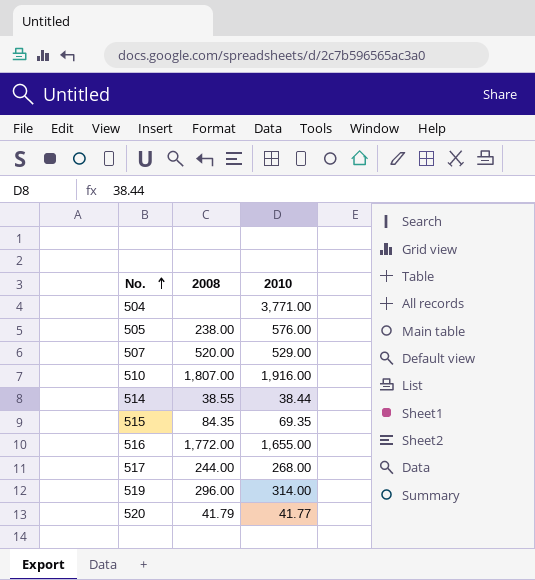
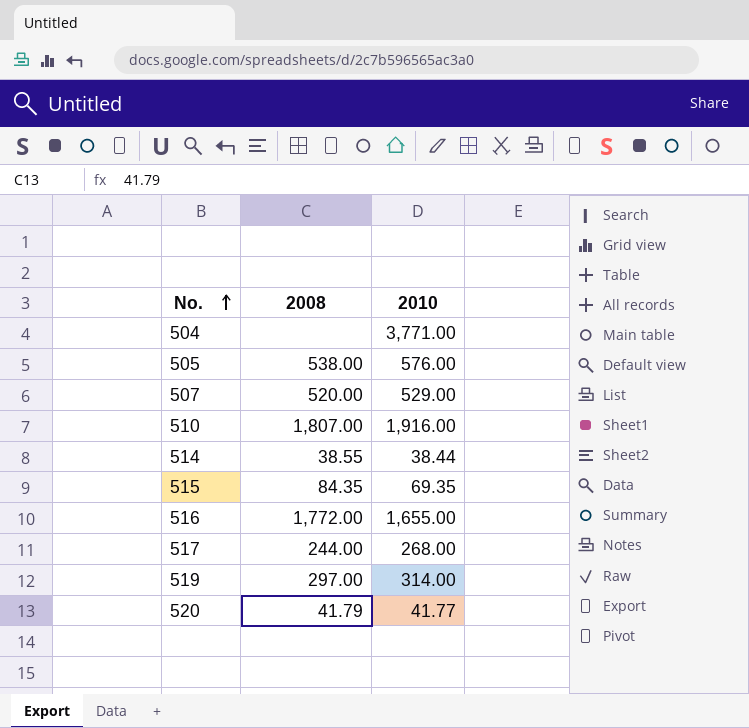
505 | 2008: 238.00 -> 538.00
519 | 2008: 296.00 -> 297.00

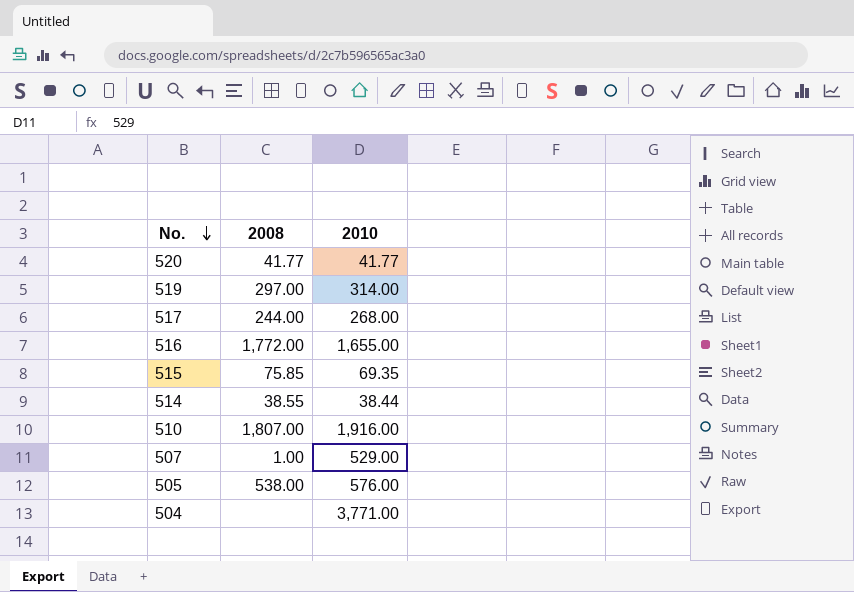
row order: No. ascending -> No. descending
520 | 2008: 41.79 -> 41.77
515 | 2008: 84.35 -> 75.85
507 | 2008: 520.00 -> 1.00

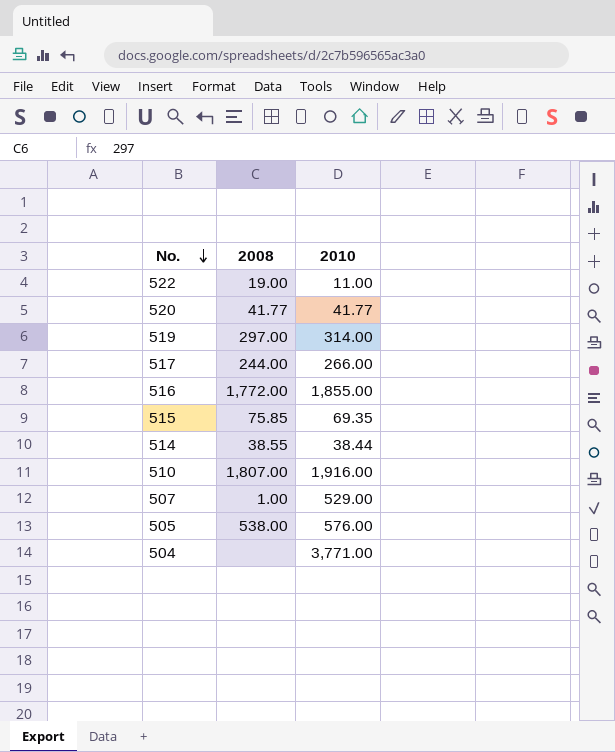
row 522: none -> 19.00 | 11.00
517 | 2010: 268.00 -> 266.00
516 | 2010: 1,655.00 -> 1,855.00

